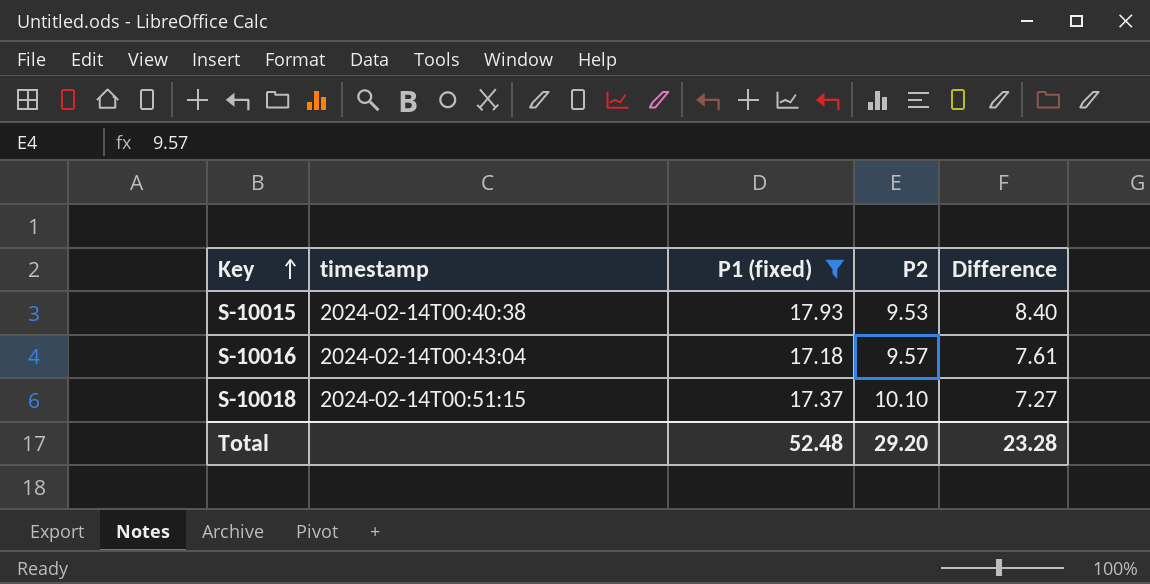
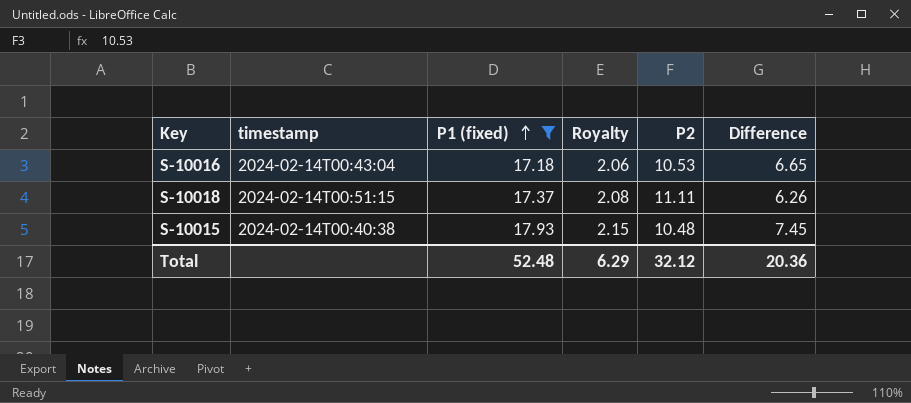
row order: Key ascending -> P1 (fixed) ascending
column Royalty | formula: none -> [P1 (fixed)] * 0.12
S-10016 | P2: 9.57 -> 10.53
S-10016 | Difference: 7.61 -> 6.65
S-10018 | P2: 10.10 -> 11.11
S-10018 | Difference: 7.27 -> 6.26
S-10015 | P2: 9.53 -> 10.48
S-10015 | Difference: 8.40 -> 7.45
Total | P2: 29.20 -> 32.12
Total | Difference: 23.28 -> 20.36

